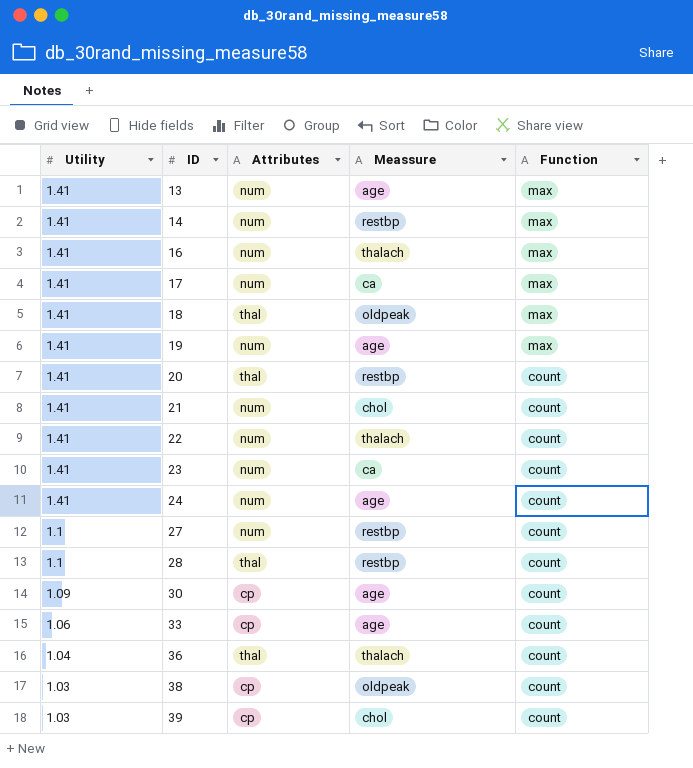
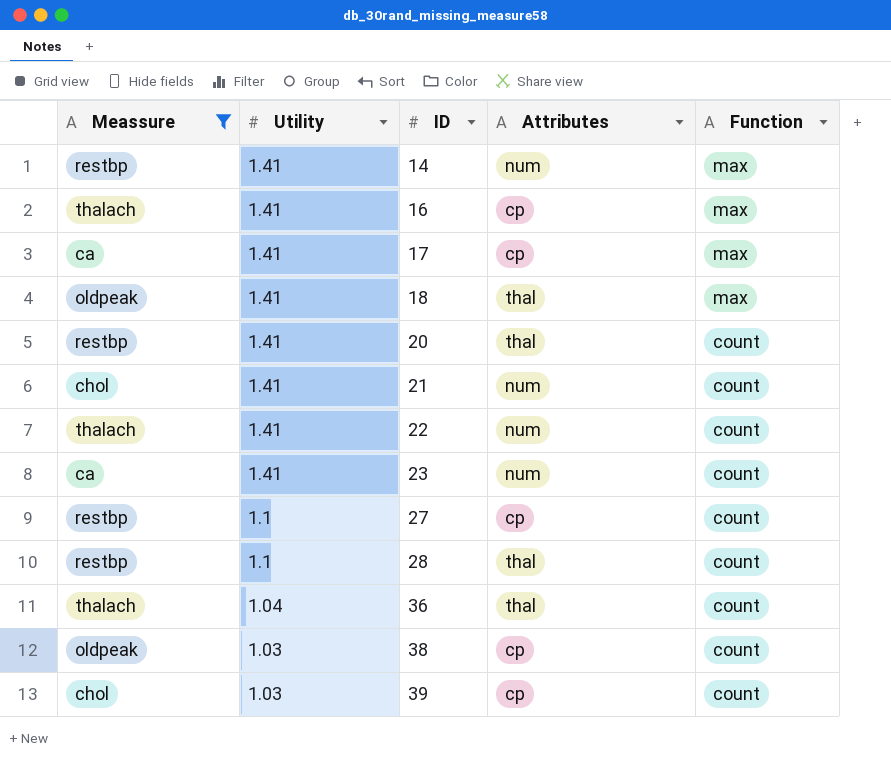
filter: none -> Meassure != age
column Meassure | position: 4 -> 1
16 | Attributes: num -> cp
17 | Attributes: num -> cp
27 | Attributes: num -> cp

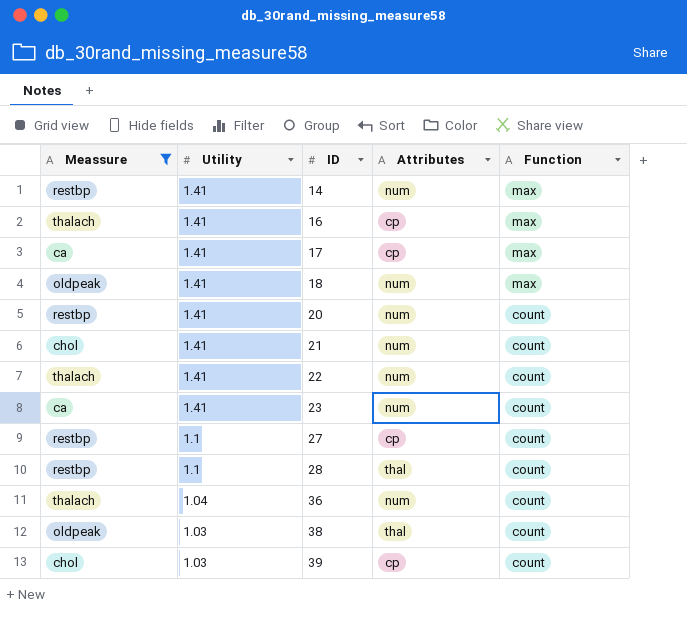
18 | Attributes: thal -> num
20 | Attributes: thal -> num
36 | Attributes: thal -> num
38 | Attributes: cp -> thal

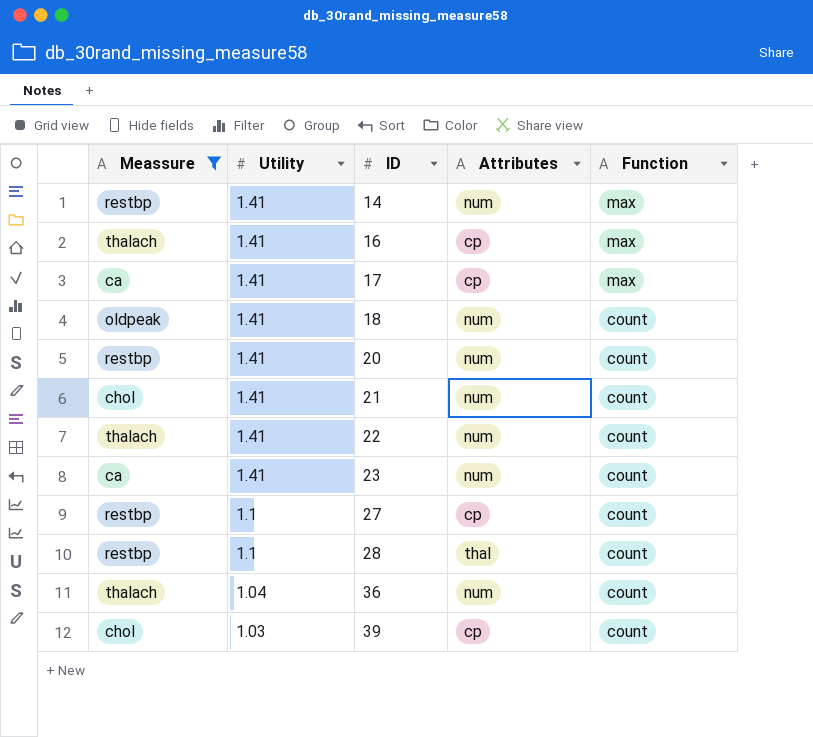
row 38: oldpeak | 1.03 | thal | count -> none
18 | Function: max -> count

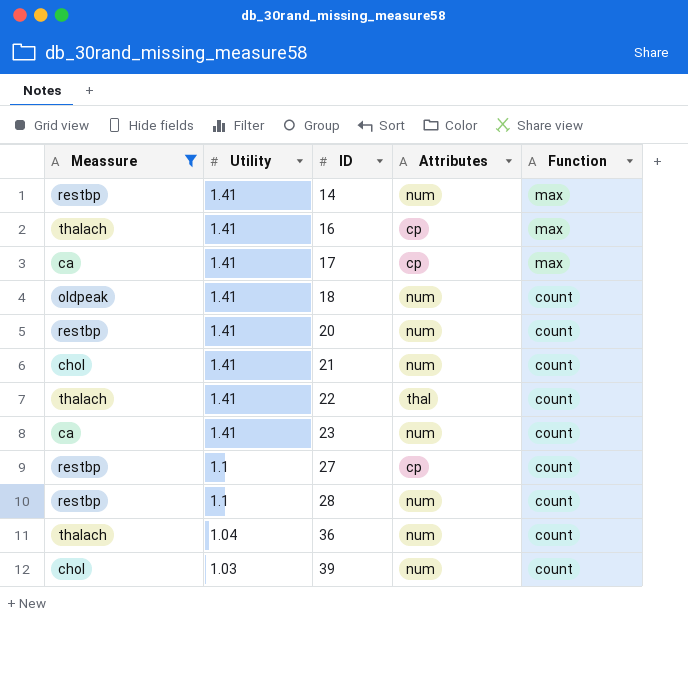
22 | Attributes: num -> thal
28 | Attributes: thal -> num
39 | Attributes: cp -> num

